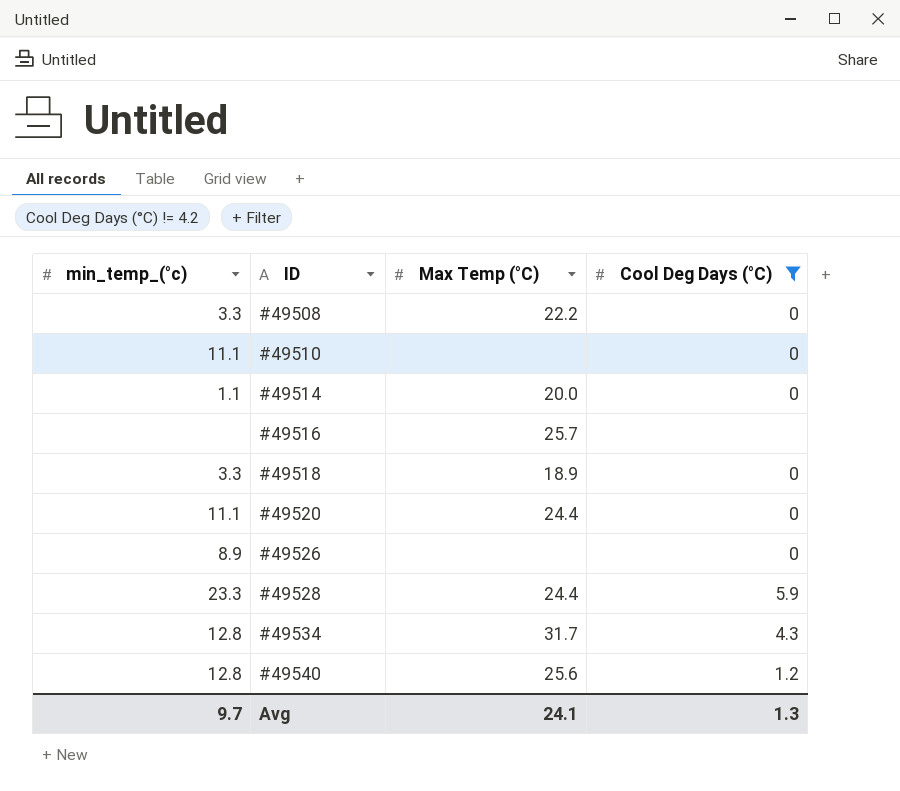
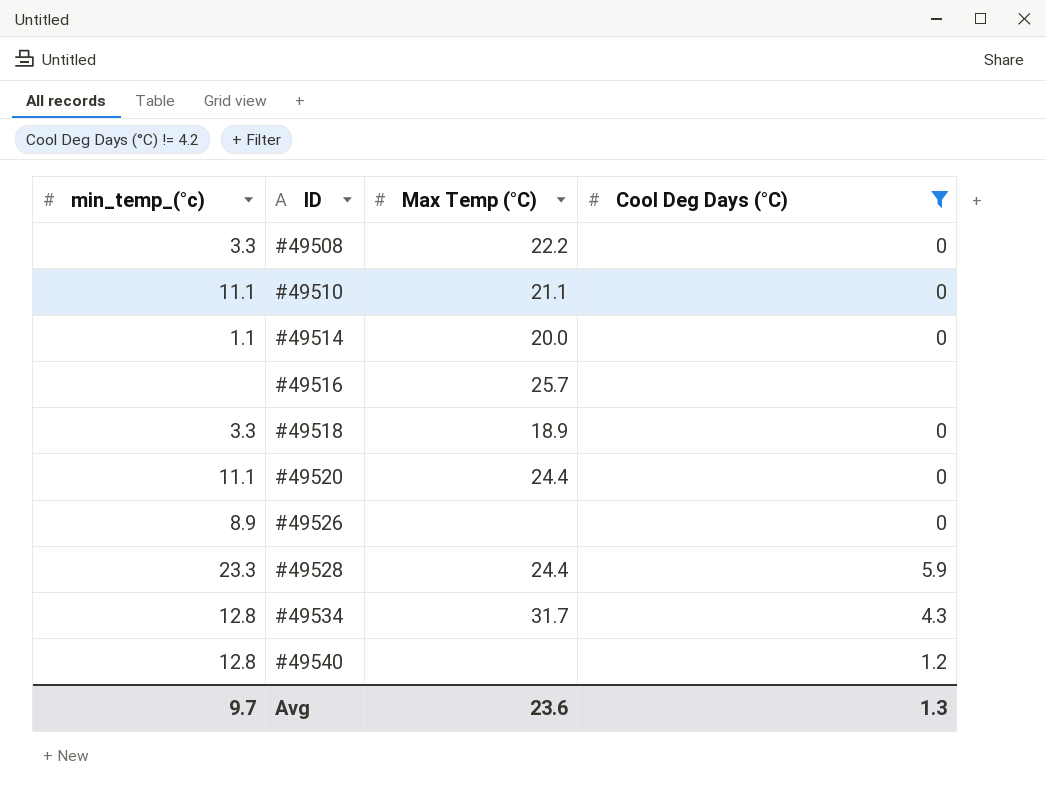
#49510 | Max Temp (°C): none -> 21.1
#49540 | Max Temp (°C): 25.6 -> none
Avg | Max Temp (°C): 24.1 -> 23.6

